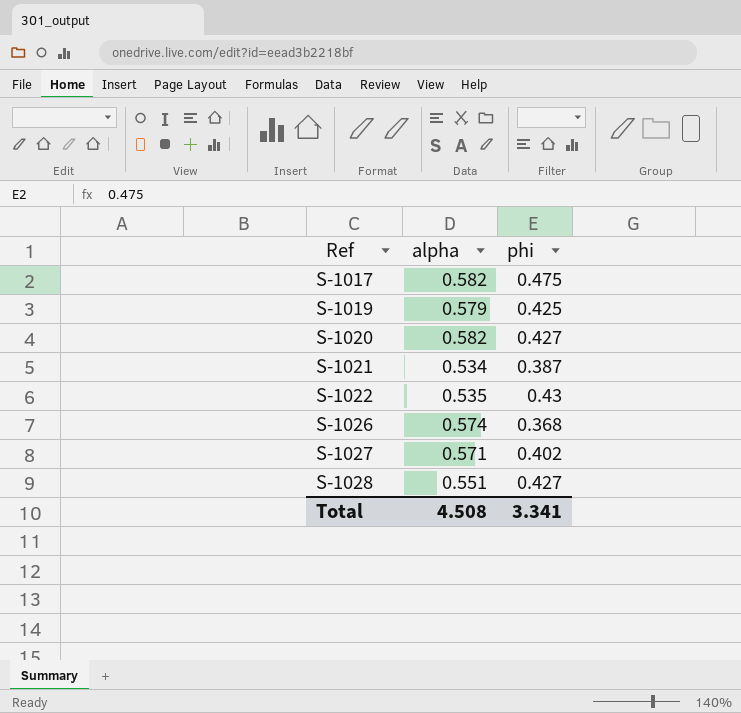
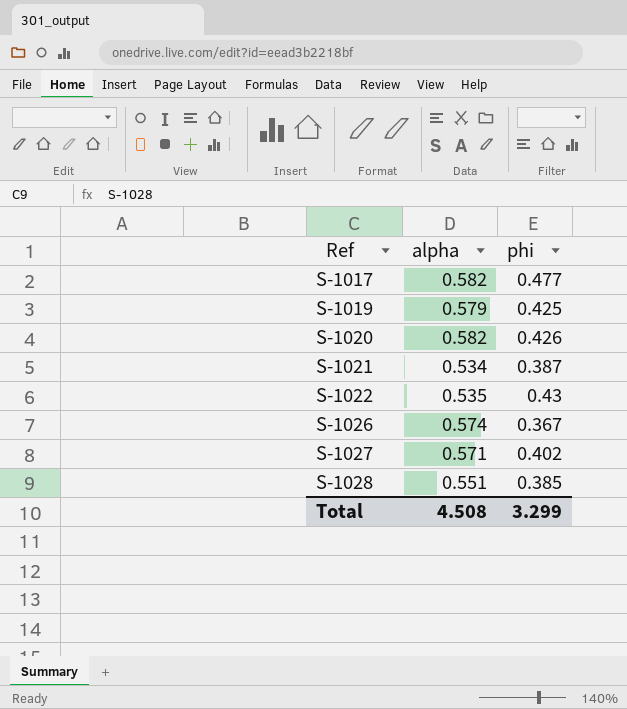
S-1017 | phi: 0.475 -> 0.477
S-1020 | phi: 0.427 -> 0.426
S-1026 | phi: 0.368 -> 0.367
S-1028 | phi: 0.427 -> 0.385
Total | phi: 3.341 -> 3.299

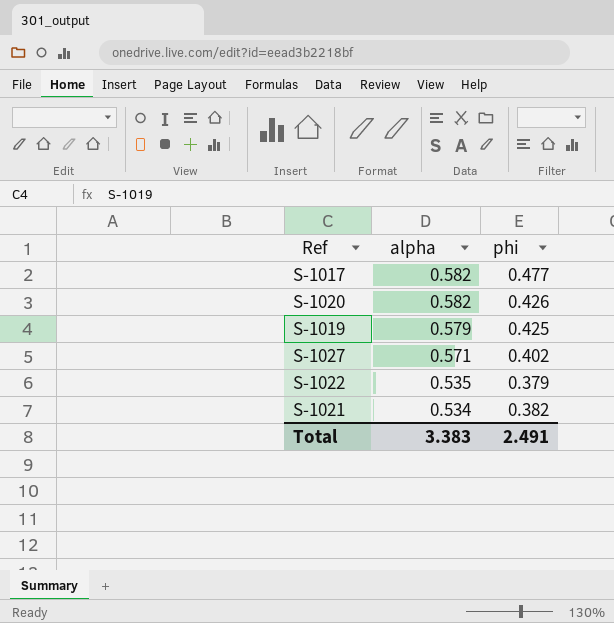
row order: Ref ascending -> alpha descending
row S-1026: 0.574 | 0.367 -> none
row S-1028: 0.551 | 0.385 -> none
S-1022 | phi: 0.43 -> 0.379
S-1021 | phi: 0.387 -> 0.382
Total | alpha: 4.508 -> 3.383
Total | phi: 3.299 -> 2.491

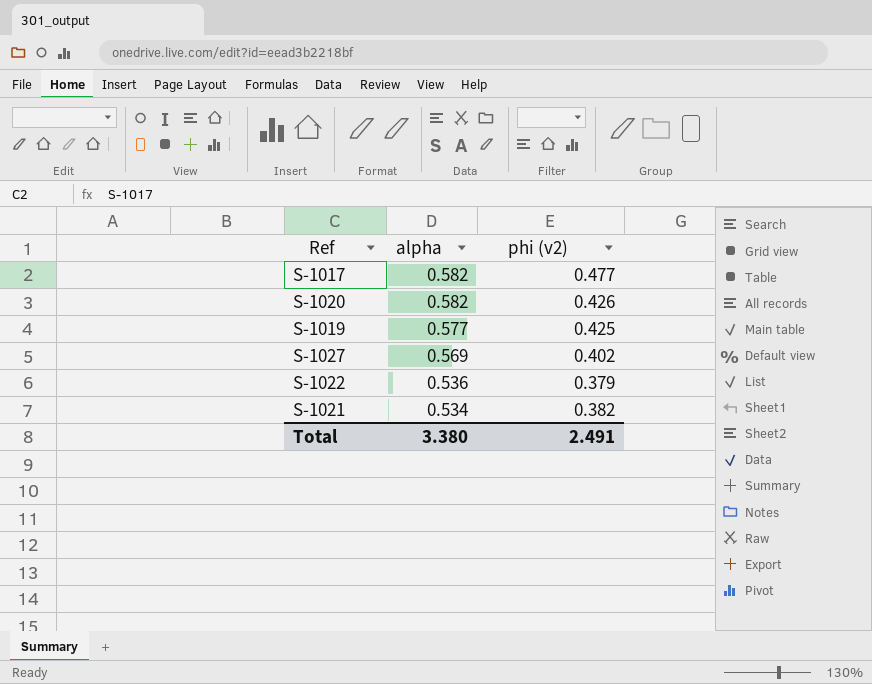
column name: phi -> phi (v2)
S-1019 | alpha: 0.579 -> 0.577
S-1027 | alpha: 0.571 -> 0.569
S-1022 | alpha: 0.535 -> 0.536
Total | alpha: 3.383 -> 3.380

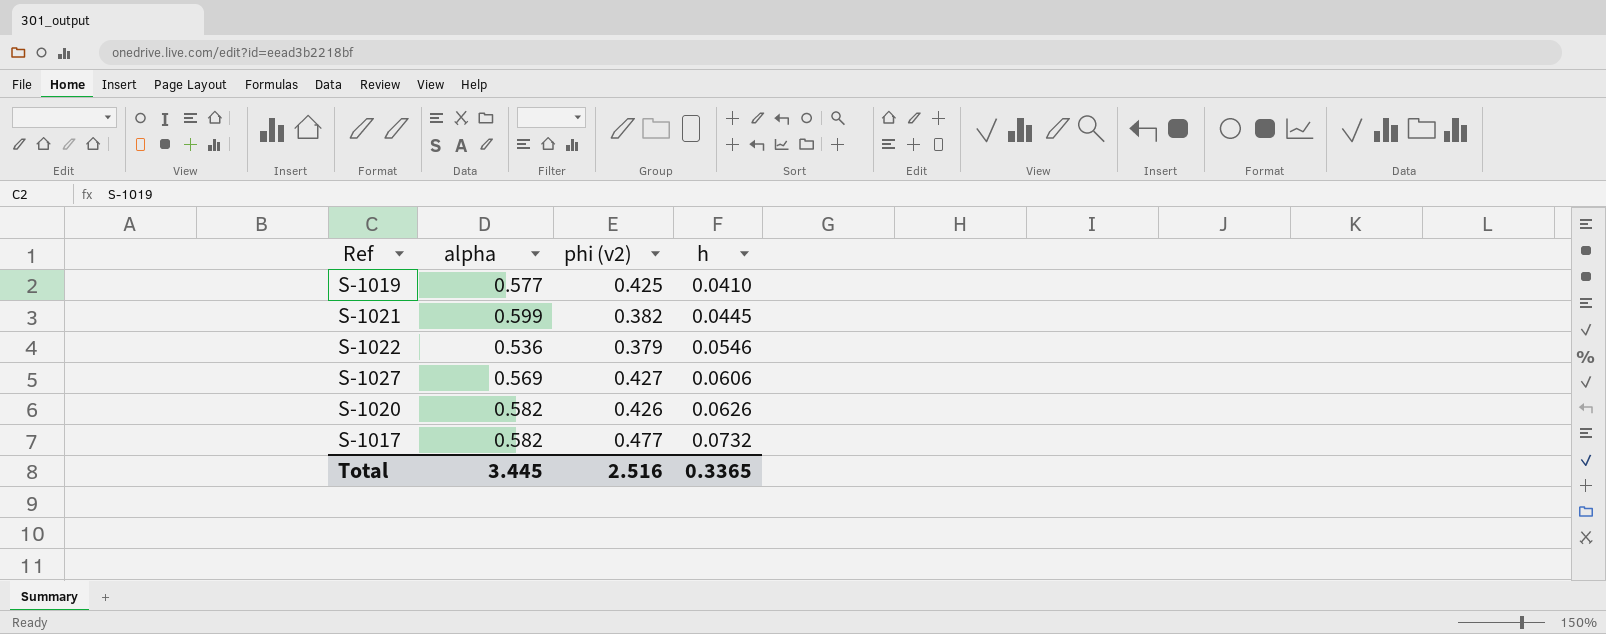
row order: alpha descending -> h ascending
column h | position: none -> 4
S-1021 | alpha: 0.534 -> 0.599
S-1027 | phi (v2): 0.402 -> 0.427
Total | alpha: 3.380 -> 3.445
Total | phi (v2): 2.491 -> 2.516

